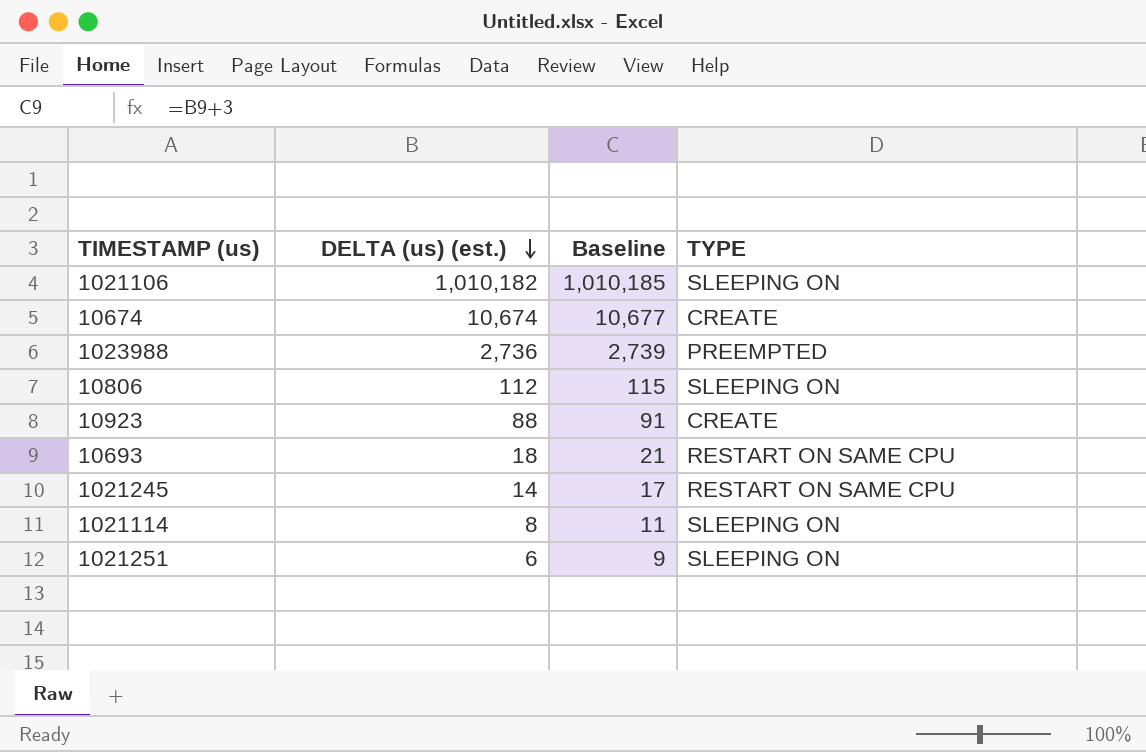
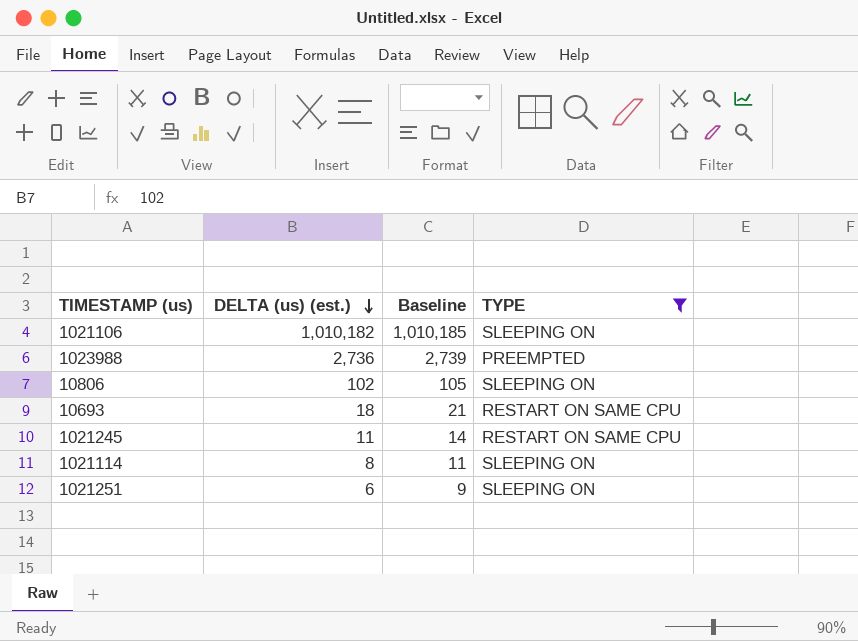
filter: none -> TYPE != CREATE
10806 | DELTA (us) (est.): 112 -> 102
10806 | Baseline: 115 -> 105
1021245 | DELTA (us) (est.): 14 -> 11
1021245 | Baseline: 17 -> 14

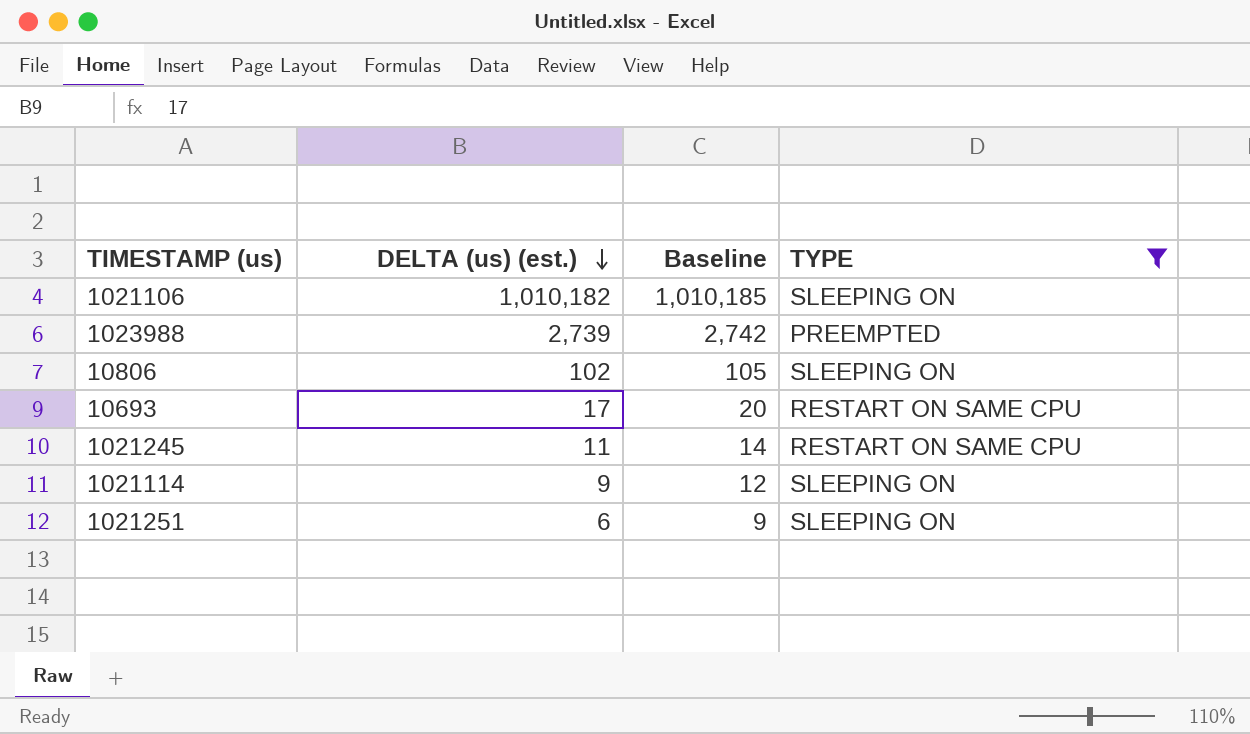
1023988 | DELTA (us) (est.): 2,736 -> 2,739
1023988 | Baseline: 2,739 -> 2,742
10693 | DELTA (us) (est.): 18 -> 17
10693 | Baseline: 21 -> 20
1021114 | DELTA (us) (est.): 8 -> 9
1021114 | Baseline: 11 -> 12

